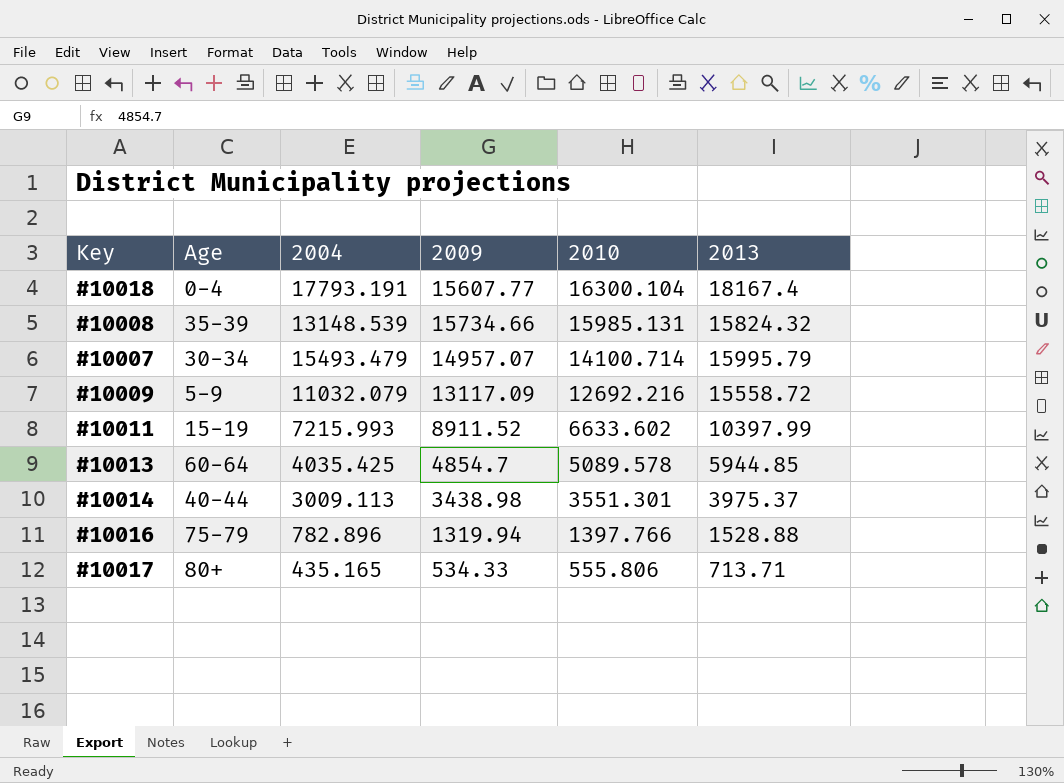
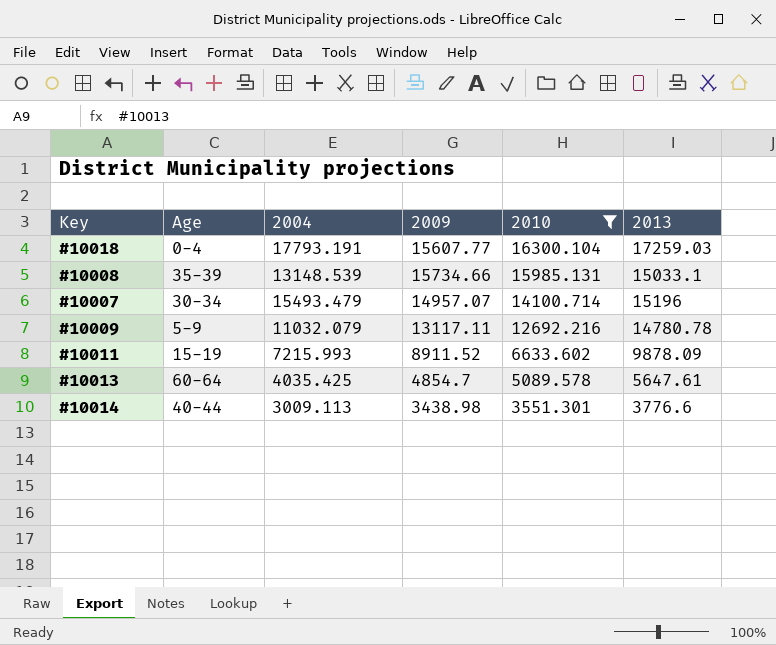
filter: none -> 2010 >= 3551.301
#10018 | 2013: 18167.4 -> 17259.03
#10008 | 2013: 15824.32 -> 15033.1
#10007 | 2013: 15995.79 -> 15196
#10009 | 2009: 13117.09 -> 13117.11
#10009 | 2013: 15558.72 -> 14780.78
#10011 | 2013: 10397.99 -> 9878.09
#10013 | 2013: 5944.85 -> 5647.61
#10014 | 2013: 3975.37 -> 3776.6

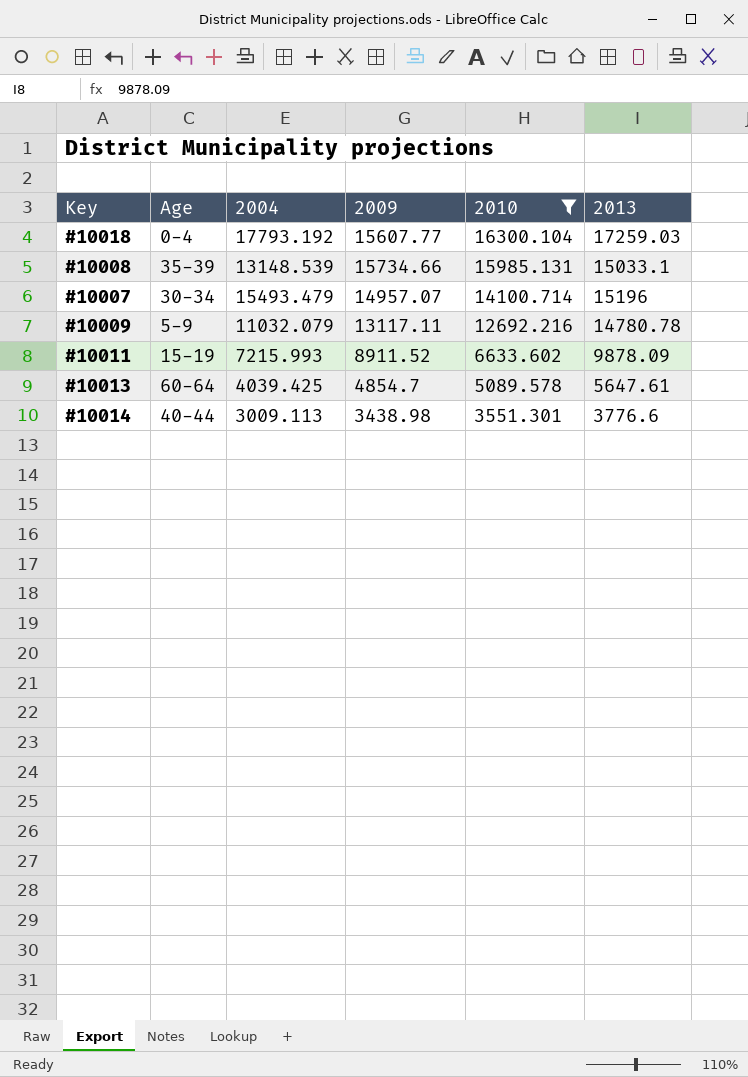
#10018 | 2004: 17793.191 -> 17793.192
#10013 | 2004: 4035.425 -> 4039.425

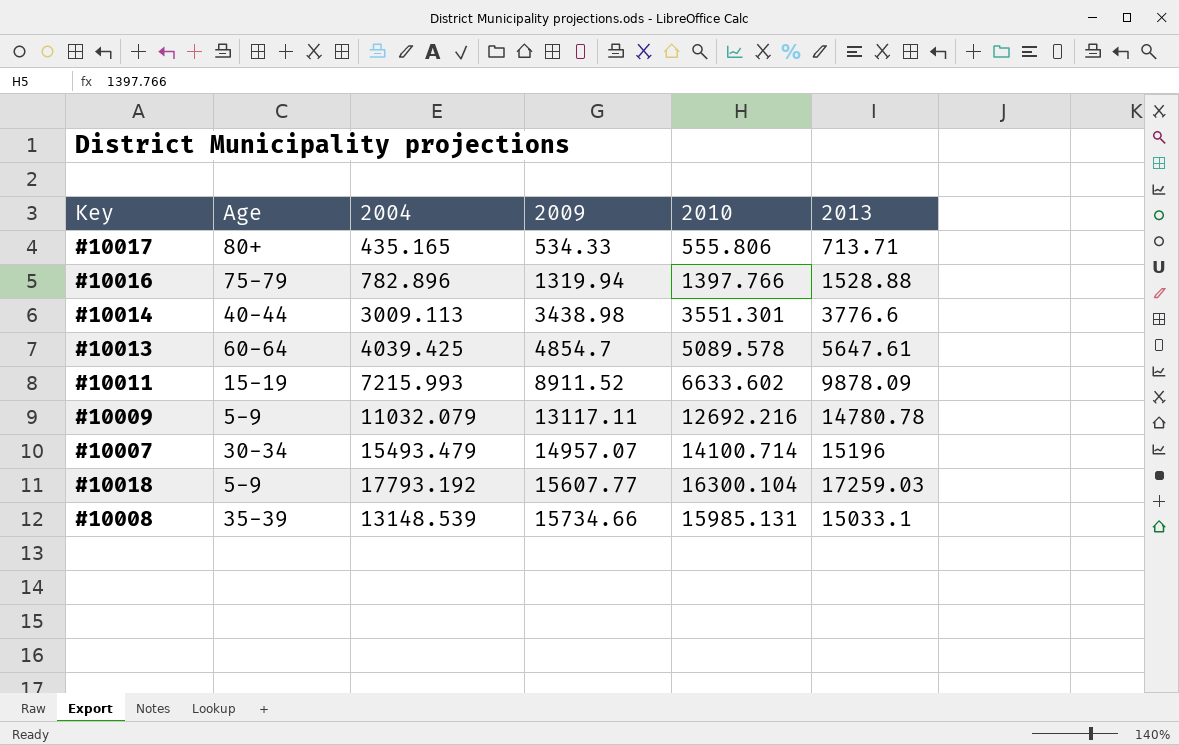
filter: 2010 >= 3551.301 -> none
row order: 2010 descending -> 2009 ascending
#10018 | Age: 0-4 -> 5-9

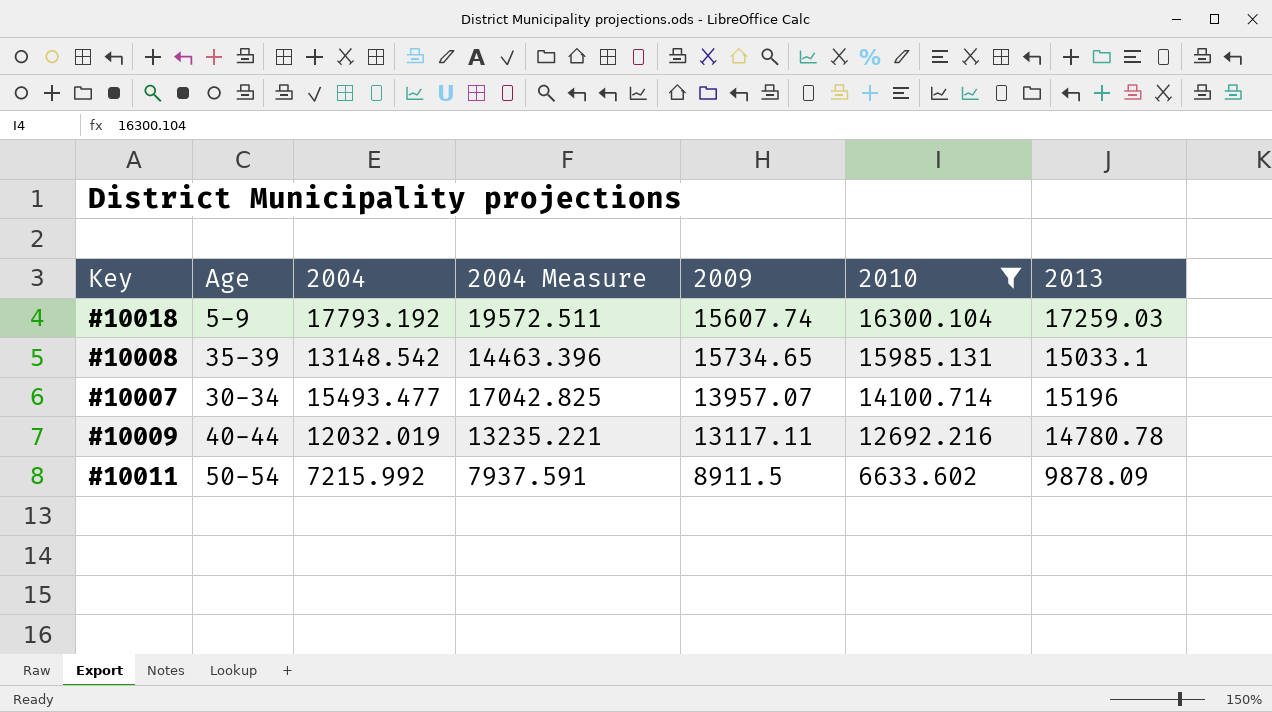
filter: none -> 2010 >= 6633.602
row order: 2009 ascending -> 2010 descending
column 2004 Measure | formula: none -> [2004] * 1.1
#10018 | 2009: 15607.77 -> 15607.74
#10008 | 2004: 13148.539 -> 13148.542
#10008 | 2009: 15734.66 -> 15734.65
#10007 | 2004: 15493.479 -> 15493.477
#10007 | 2009: 14957.07 -> 13957.07
#10009 | Age: 5-9 -> 40-44
#10009 | 2004: 11032.079 -> 12032.019
#10011 | Age: 15-19 -> 50-54
#10011 | 2004: 7215.993 -> 7215.992
#10011 | 2009: 8911.52 -> 8911.5

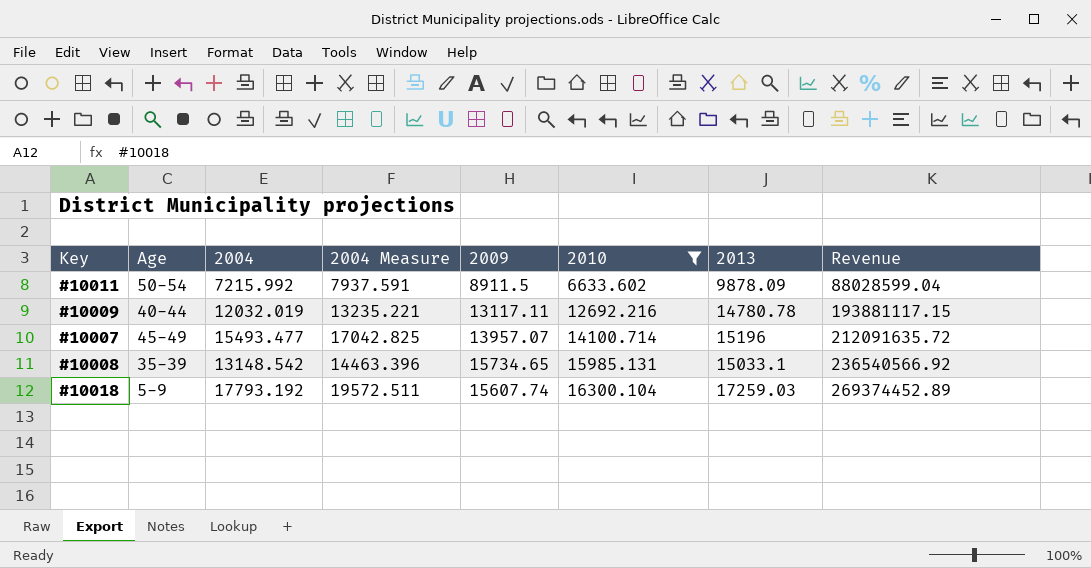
row order: 2010 descending -> 2010 ascending
column Revenue | formula: none -> [2009] * [2013]
#10007 | Age: 30-34 -> 45-49

